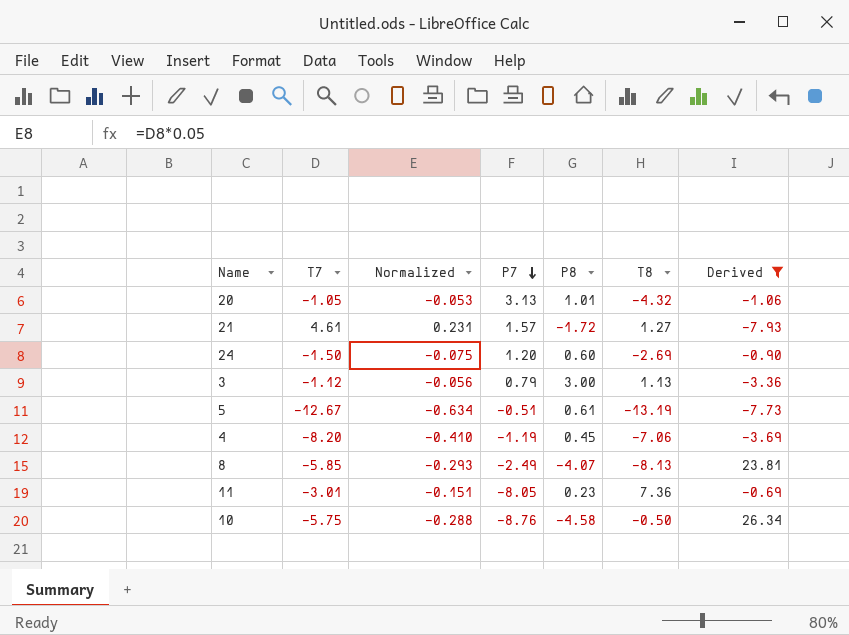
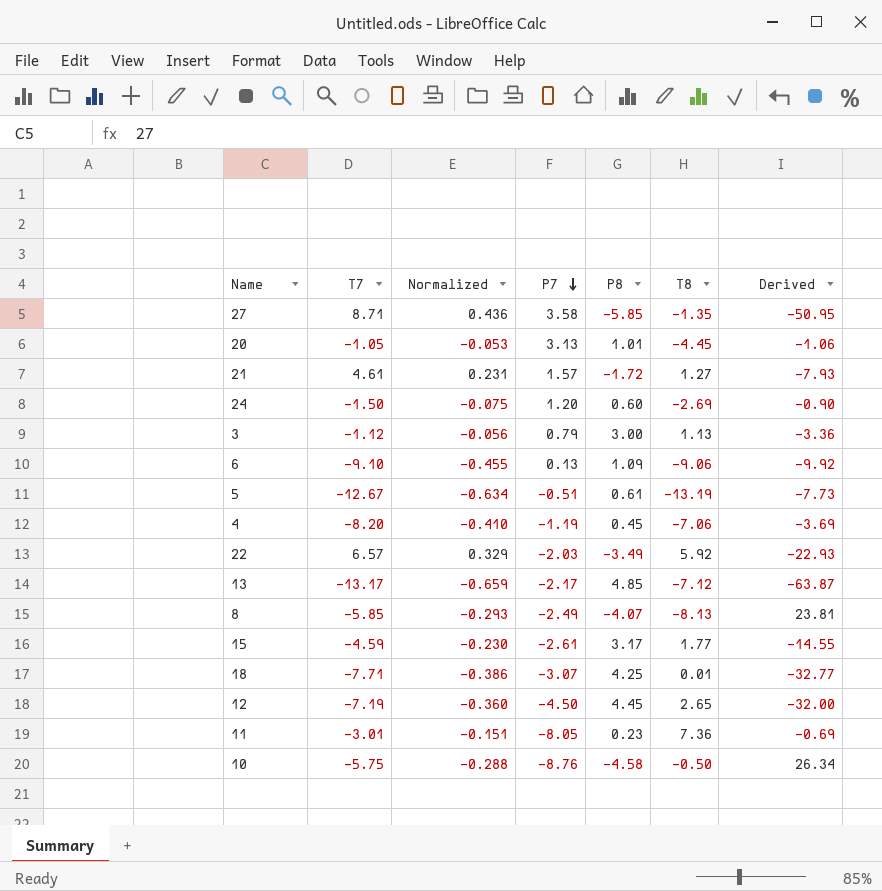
filter: Derived >= -7.93 -> none
20 | T8: -4.32 -> -4.45

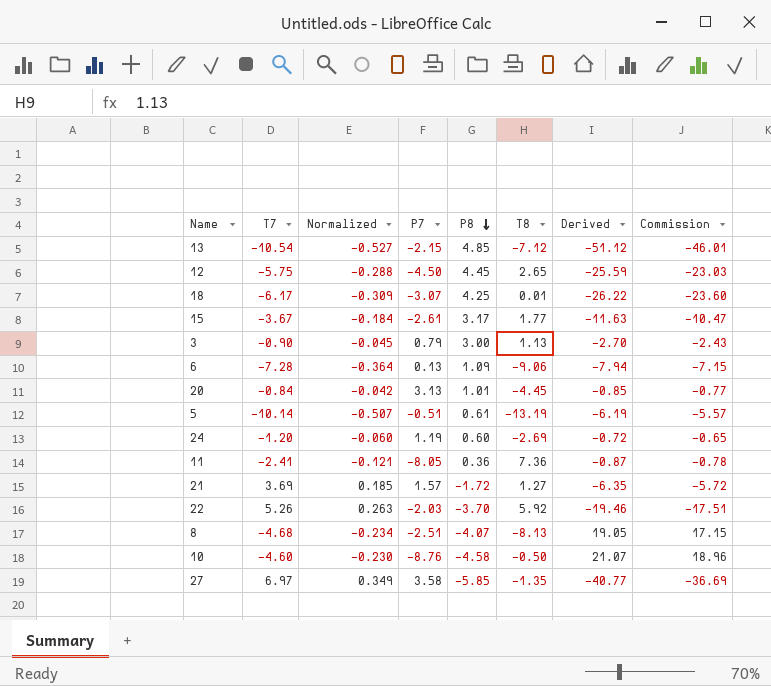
row order: P7 descending -> P8 descending
column Commission | formula: none -> [Derived] * 0.9
row 4: -8.20 | -0.410 | -1.19 | 0.45 | -7.06 | -3.69 -> none
13 | T7: -13.17 -> -10.54
13 | Normalized: -0.659 -> -0.527
13 | P7: -2.17 -> -2.15
13 | Derived: -63.87 -> -51.12
12 | T7: -7.19 -> -5.75
12 | Normalized: -0.360 -> -0.288
12 | Derived: -32.00 -> -25.59
18 | T7: -7.71 -> -6.17
18 | Normalized: -0.386 -> -0.309
18 | Derived: -32.77 -> -26.22
15 | T7: -4.59 -> -3.67
15 | Normalized: -0.230 -> -0.184
15 | Derived: -14.55 -> -11.63
3 | T7: -1.12 -> -0.90
3 | Normalized: -0.056 -> -0.045
3 | Derived: -3.36 -> -2.70
6 | T7: -9.10 -> -7.28
6 | Normalized: -0.455 -> -0.364
6 | Derived: -9.92 -> -7.94
20 | T7: -1.05 -> -0.84
20 | Normalized: -0.053 -> -0.042
20 | Derived: -1.06 -> -0.85
5 | T7: -12.67 -> -10.14
5 | Normalized: -0.634 -> -0.507
5 | Derived: -7.73 -> -6.19
24 | T7: -1.50 -> -1.20
24 | Normalized: -0.075 -> -0.060
24 | P7: 1.20 -> 1.19
24 | Derived: -0.90 -> -0.72
11 | T7: -3.01 -> -2.41
11 | Normalized: -0.151 -> -0.121
11 | P8: 0.23 -> 0.36
11 | Derived: -0.69 -> -0.87
21 | T7: 4.61 -> 3.69
21 | Normalized: 0.231 -> 0.185
21 | Derived: -7.93 -> -6.35
22 | T7: 6.57 -> 5.26
22 | Normalized: 0.329 -> 0.263
22 | P8: -3.49 -> -3.70
22 | Derived: -22.93 -> -19.46
8 | T7: -5.85 -> -4.68
8 | Normalized: -0.293 -> -0.234
8 | P7: -2.49 -> -2.51
8 | Derived: 23.81 -> 19.05
10 | T7: -5.75 -> -4.60
10 | Normalized: -0.288 -> -0.230
10 | Derived: 26.34 -> 21.07
27 | T7: 8.71 -> 6.97
27 | Normalized: 0.436 -> 0.349
27 | Derived: -50.95 -> -40.77

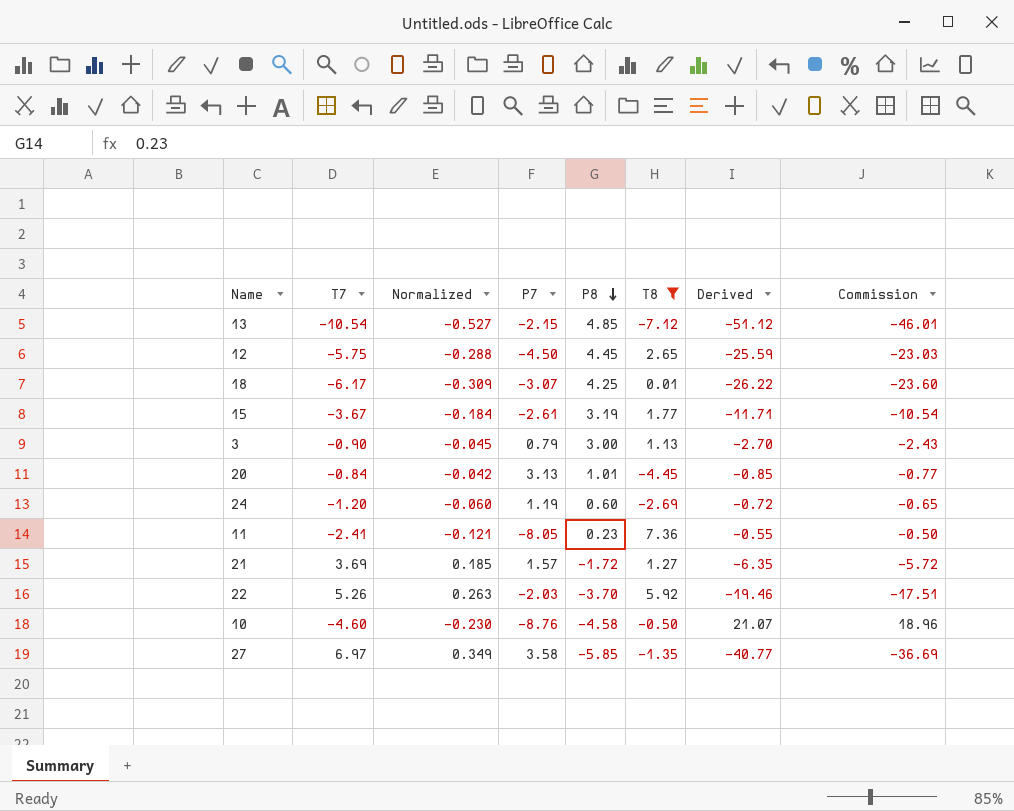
filter: none -> T8 >= -7.12
15 | P8: 3.17 -> 3.19
15 | Derived: -11.63 -> -11.71
15 | Commission: -10.47 -> -10.54
11 | P8: 0.36 -> 0.23
11 | Derived: -0.87 -> -0.55
11 | Commission: -0.78 -> -0.50

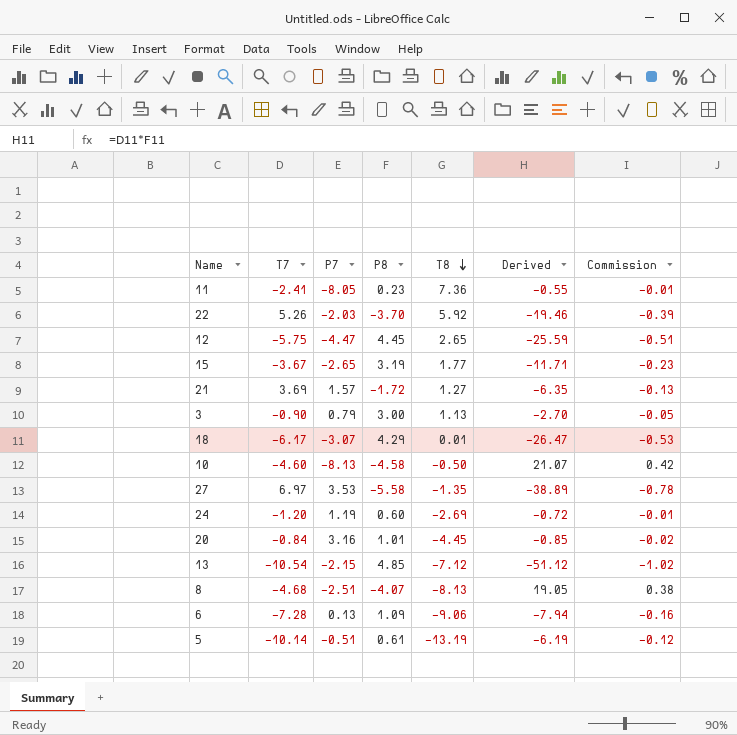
filter: T8 >= -7.12 -> none
row order: P8 descending -> T8 descending
column Normalized | formula: [T7] * 0.05 -> none
column Commission | formula: [Derived] * 0.9 -> [Derived] * 0.02
12 | P7: -4.50 -> -4.47
15 | P7: -2.61 -> -2.65
18 | P8: 4.25 -> 4.29
18 | Derived: -26.22 -> -26.47
10 | P7: -8.76 -> -8.13
27 | P7: 3.58 -> 3.53
27 | P8: -5.85 -> -5.58
27 | Derived: -40.77 -> -38.89
20 | P7: 3.13 -> 3.16

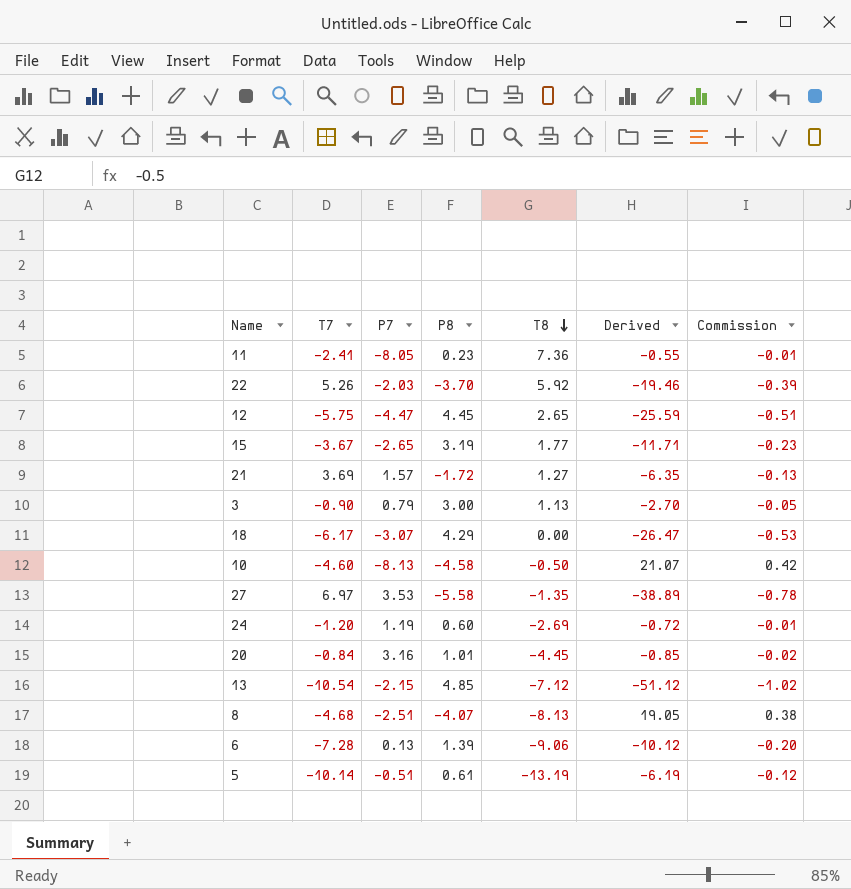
18 | T8: 0.01 -> 0.00
6 | P8: 1.09 -> 1.39
6 | Derived: -7.94 -> -10.12
6 | Commission: -0.16 -> -0.20

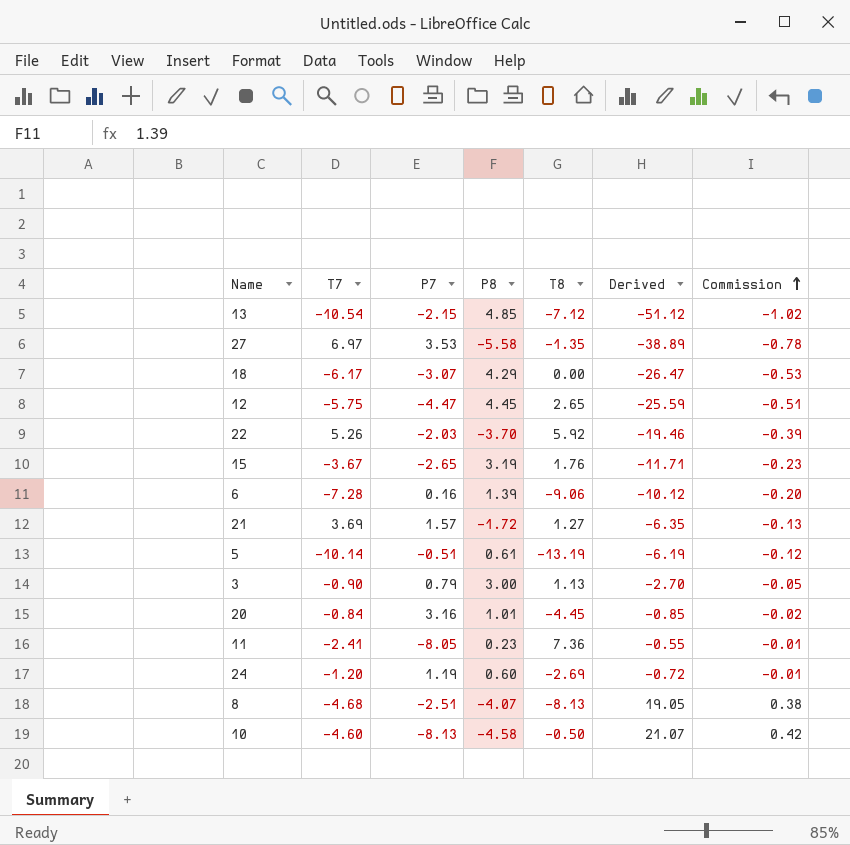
row order: T8 descending -> Commission ascending
15 | T8: 1.77 -> 1.76
6 | P7: 0.13 -> 0.16

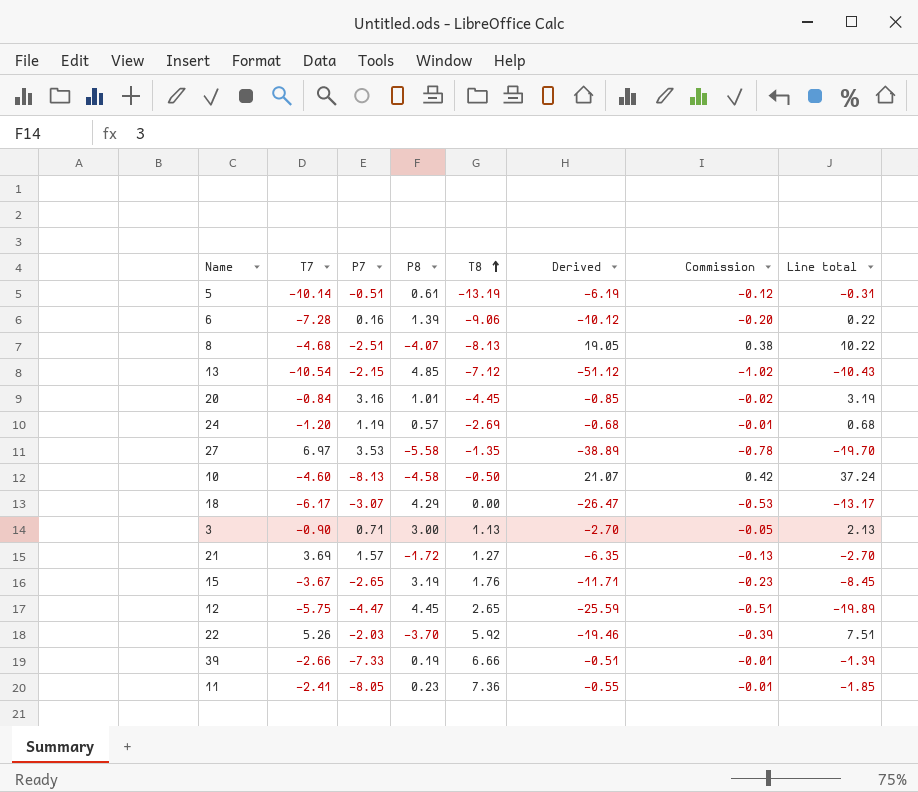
row order: Commission ascending -> T8 ascending
column Line total | formula: none -> [P7] * [P8]
24 | P8: 0.60 -> 0.57
24 | Derived: -0.72 -> -0.68
3 | P7: 0.79 -> 0.71
row 39: none -> -2.66 | -7.33 | 0.19 | 6.66 | -0.51 | -0.01 | -1.39

